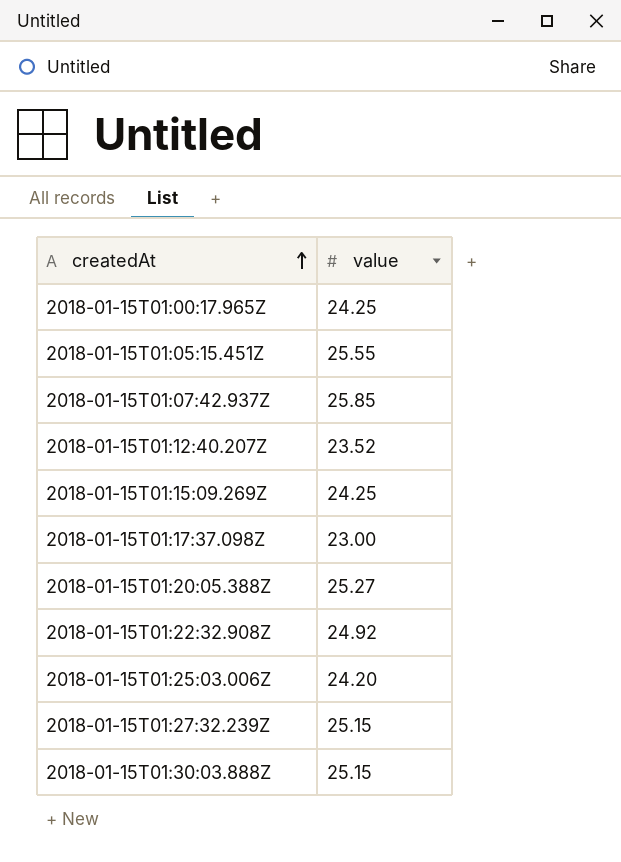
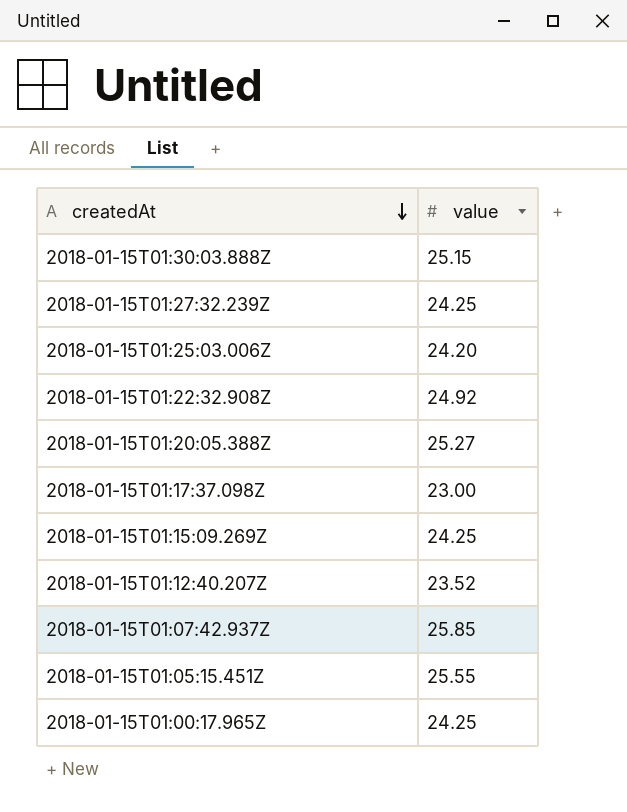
row order: createdAt ascending -> createdAt descending
2018-01-15T01:27:32.239Z | value: 25.15 -> 24.25

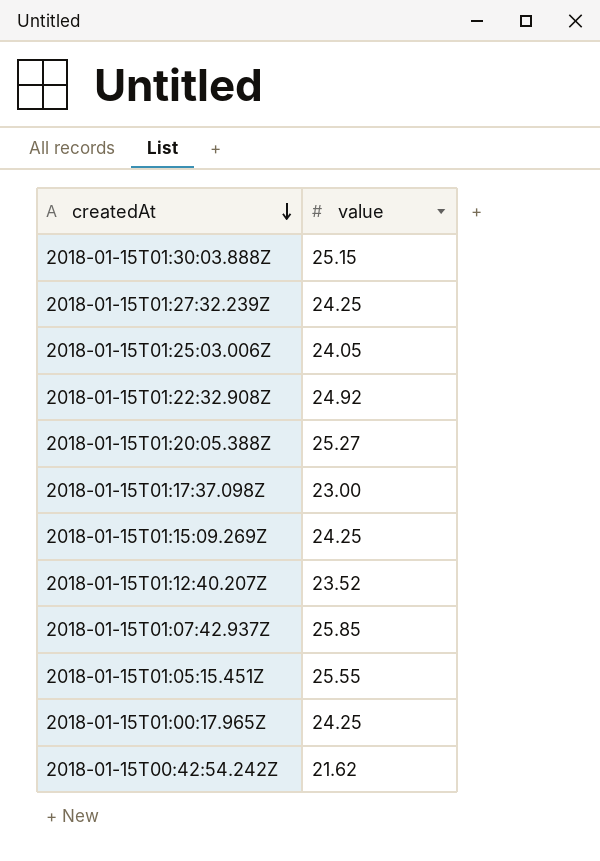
2018-01-15T01:25:03.006Z | value: 24.20 -> 24.05
row 2018-01-15T00:42:54.242Z: none -> 21.62

